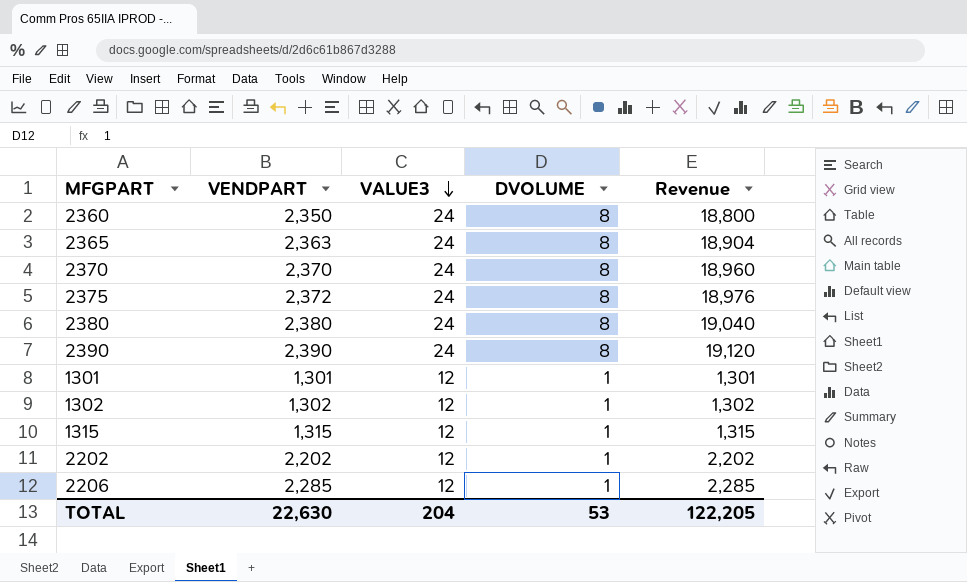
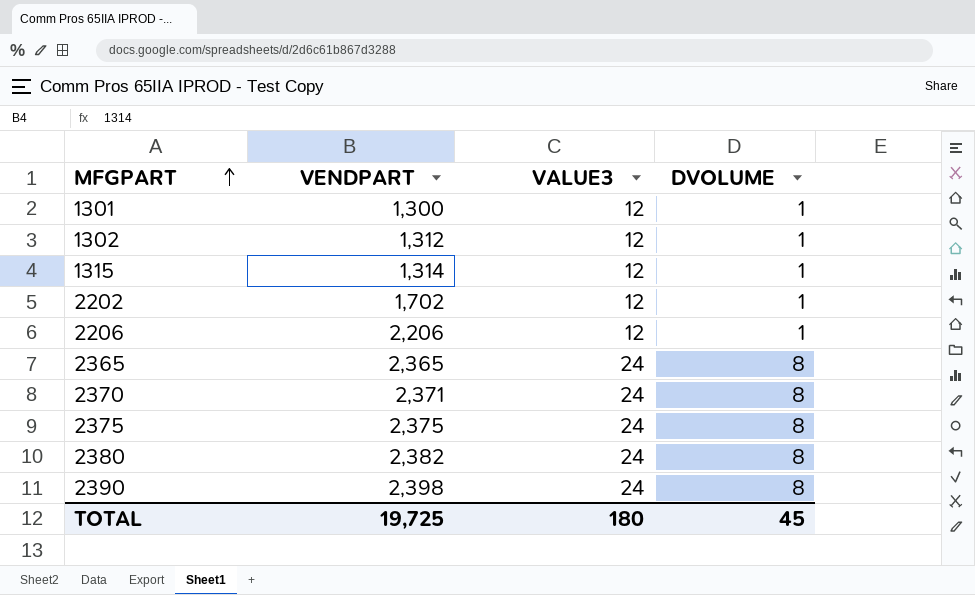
row order: VALUE3 descending -> MFGPART ascending
column Revenue | formula: [VENDPART] * [DVOLUME] -> none
row 2360: 2,350 | 24 | 8 | 18,800 -> none
1301 | VENDPART: 1,301 -> 1,300
1302 | VENDPART: 1,302 -> 1,312
1315 | VENDPART: 1,315 -> 1,314
2202 | VENDPART: 2,202 -> 1,702
2206 | VENDPART: 2,285 -> 2,206
2365 | VENDPART: 2,363 -> 2,365
2370 | VENDPART: 2,370 -> 2,371
2375 | VENDPART: 2,372 -> 2,375
2380 | VENDPART: 2,380 -> 2,382
2390 | VENDPART: 2,390 -> 2,398
TOTAL | VENDPART: 22,630 -> 19,725
TOTAL | VALUE3: 204 -> 180
TOTAL | DVOLUME: 53 -> 45

